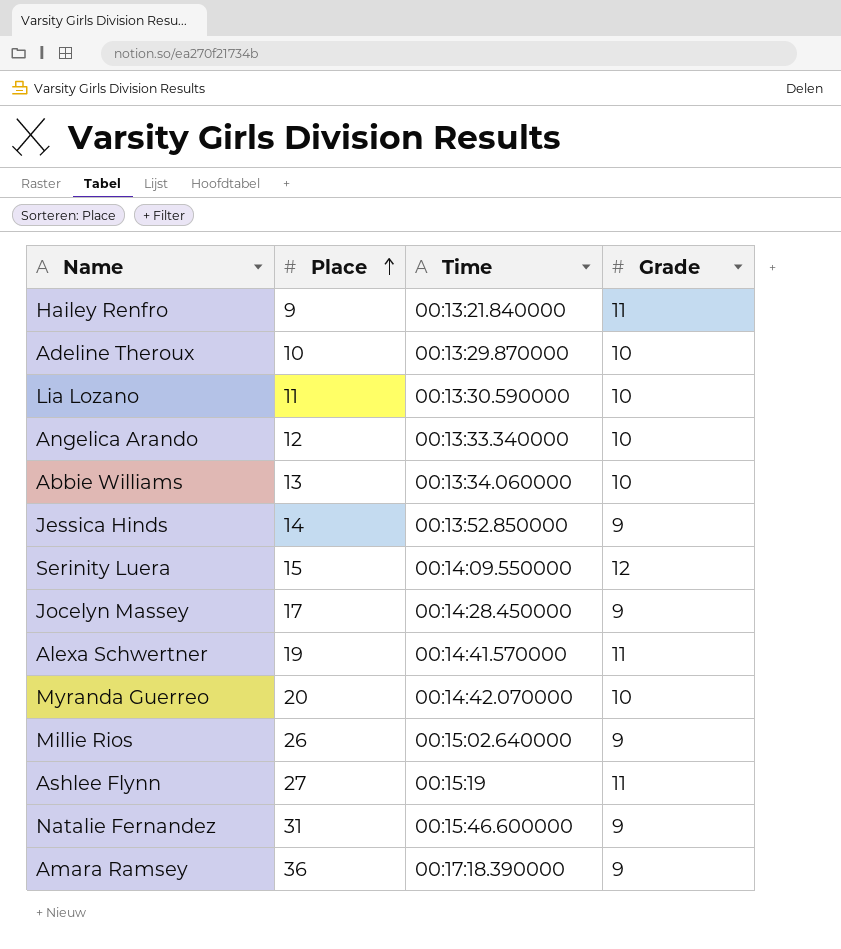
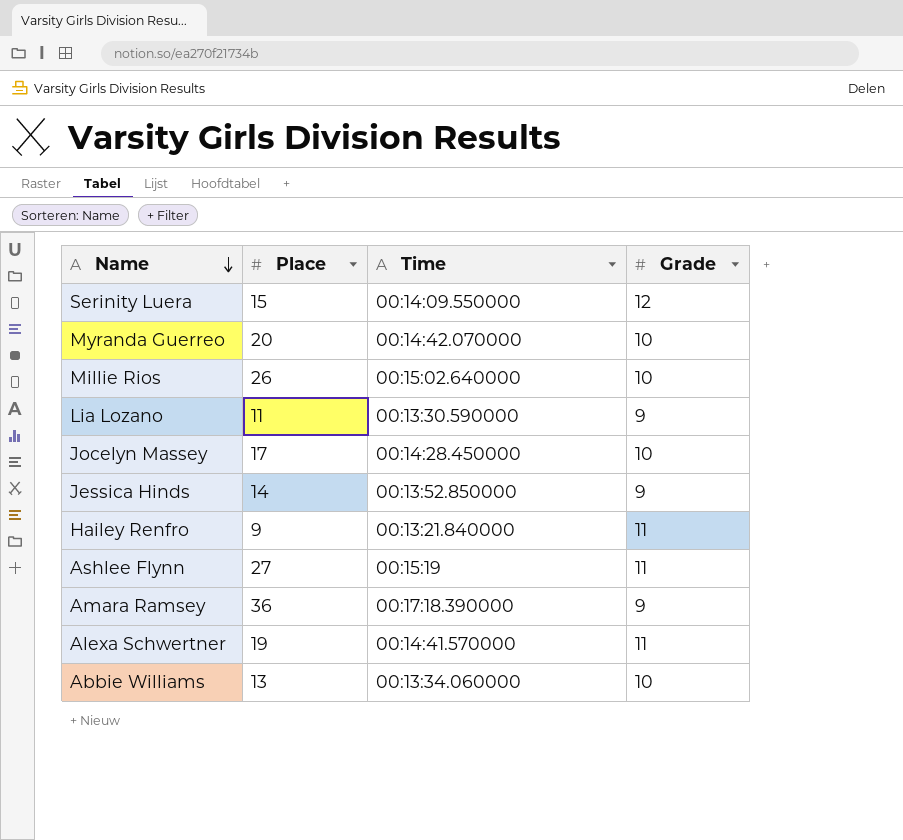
row order: Place ascending -> Name descending
row Adeline Theroux: 10 | 00:13:29.870000 | 10 -> none
row Angelica Arando: 12 | 00:13:33.340000 | 10 -> none
row Natalie Fernandez: 31 | 00:15:46.600000 | 9 -> none
Millie Rios | Grade: 9 -> 10
Lia Lozano | Grade: 10 -> 9
Jocelyn Massey | Grade: 9 -> 10

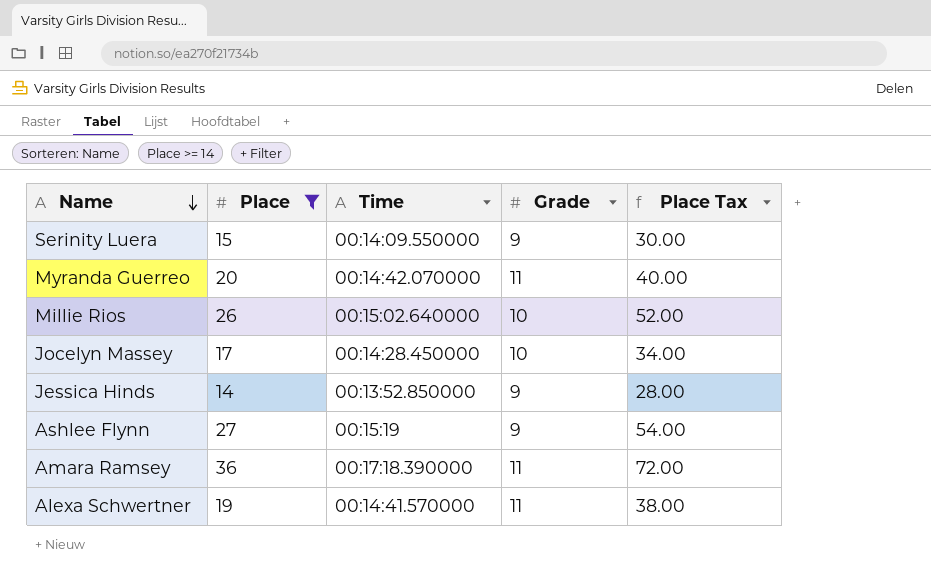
filter: none -> Place >= 14
column Place Tax | formula: none -> [Place] * 2
Serinity Luera | Grade: 12 -> 9
Myranda Guerreo | Grade: 10 -> 11
Ashlee Flynn | Grade: 11 -> 9
Amara Ramsey | Grade: 9 -> 11

